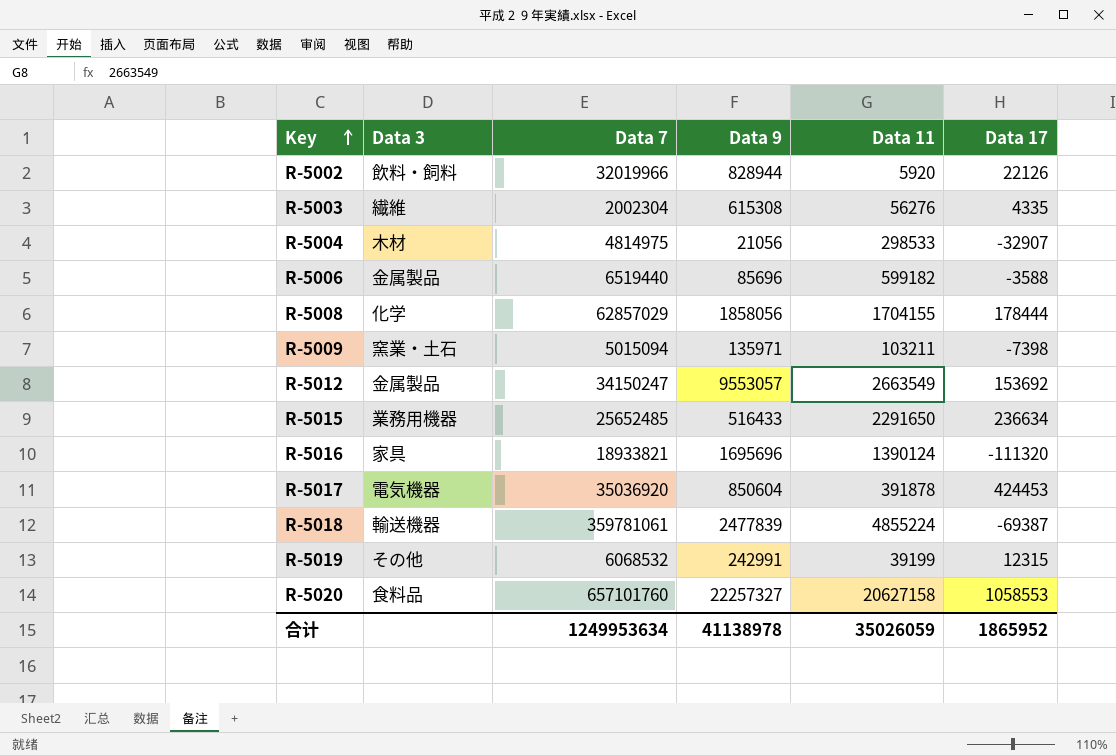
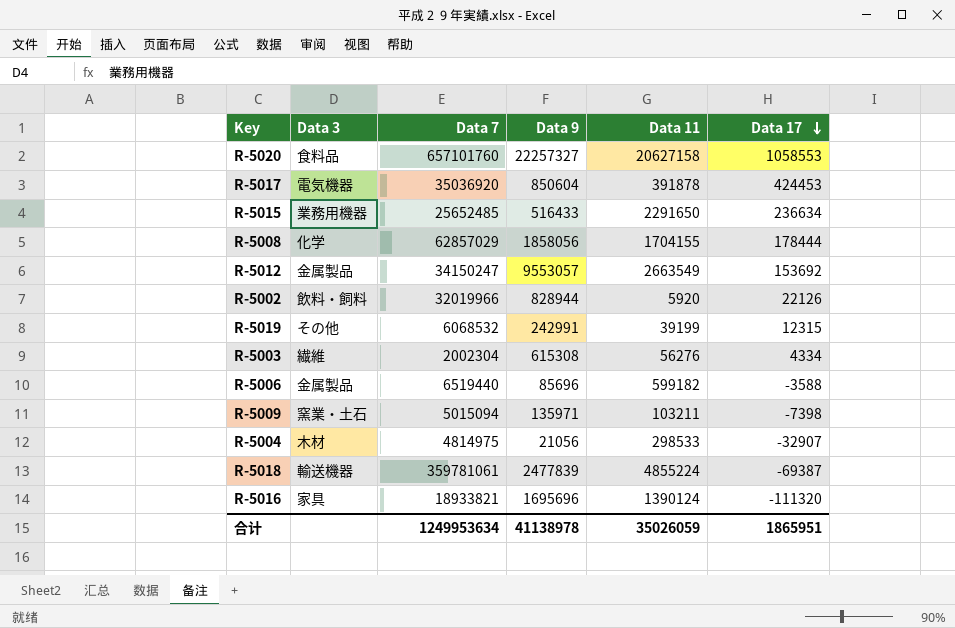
row order: Key ascending -> Data 17 descending
R-5003 | Data 17: 4335 -> 4334
合计 | Data 17: 1865952 -> 1865951

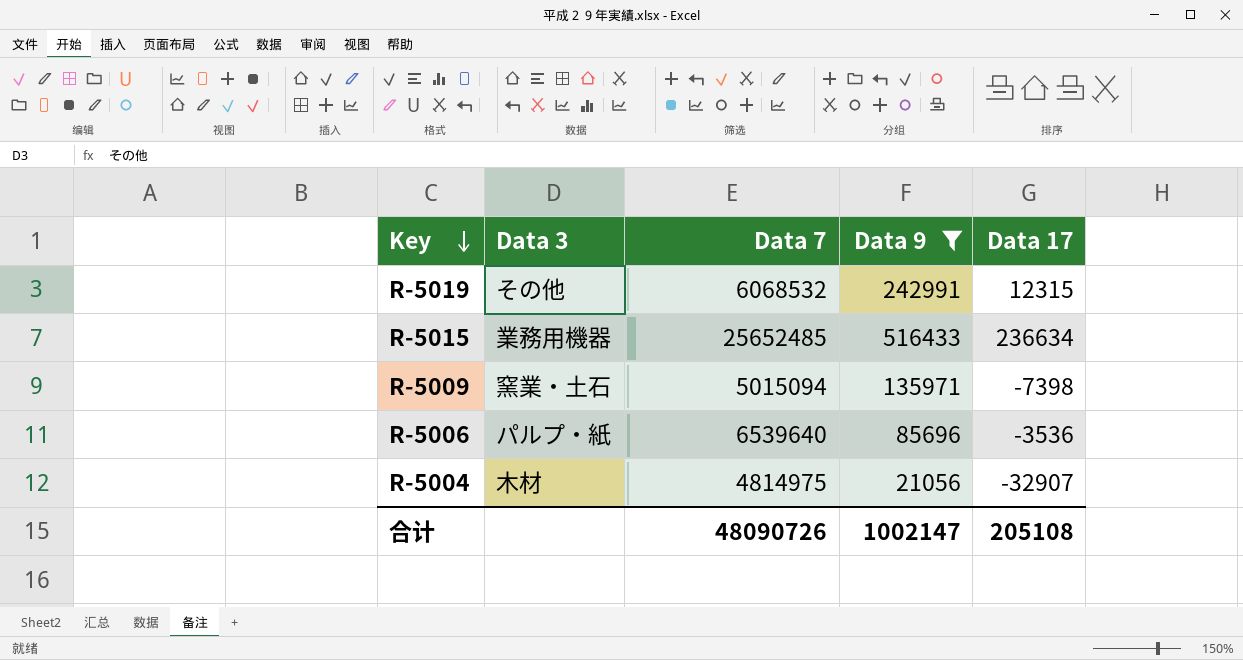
filter: none -> Data 9 <= 516433
row order: Data 17 descending -> Key descending
column Data 11 | position: 5 -> none
R-5006 | Data 3: 金属製品 -> パルプ・紙
R-5006 | Data 7: 6519440 -> 6539640
R-5006 | Data 17: -3588 -> -3536
合计 | Data 7: 1249953634 -> 48090726
合计 | Data 9: 41138978 -> 1002147
合计 | Data 17: 1865951 -> 205108

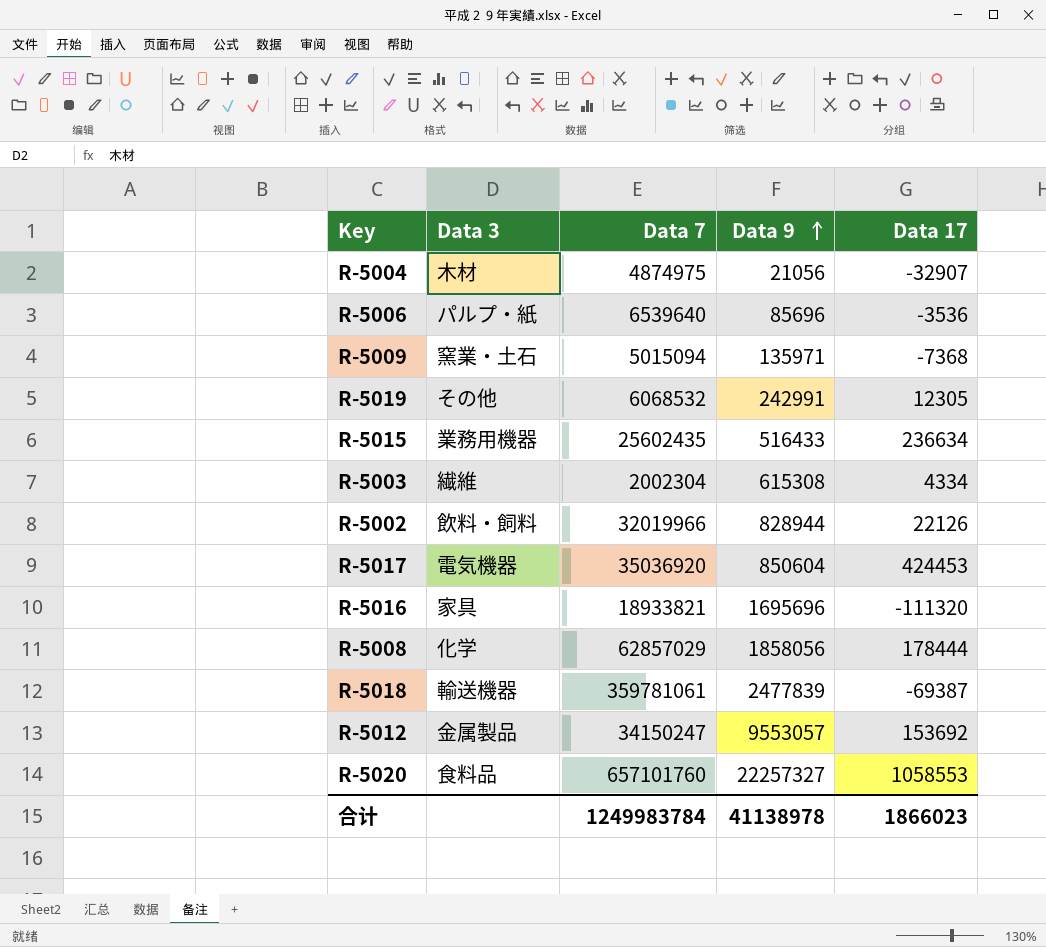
filter: Data 9 <= 516433 -> none
row order: Key descending -> Data 9 ascending
R-5004 | Data 7: 4814975 -> 4874975
R-5009 | Data 17: -7398 -> -7368
R-5019 | Data 17: 12315 -> 12305
R-5015 | Data 7: 25652485 -> 25602435
合计 | Data 7: 48090726 -> 1249983784
合计 | Data 9: 1002147 -> 41138978
合计 | Data 17: 205108 -> 1866023

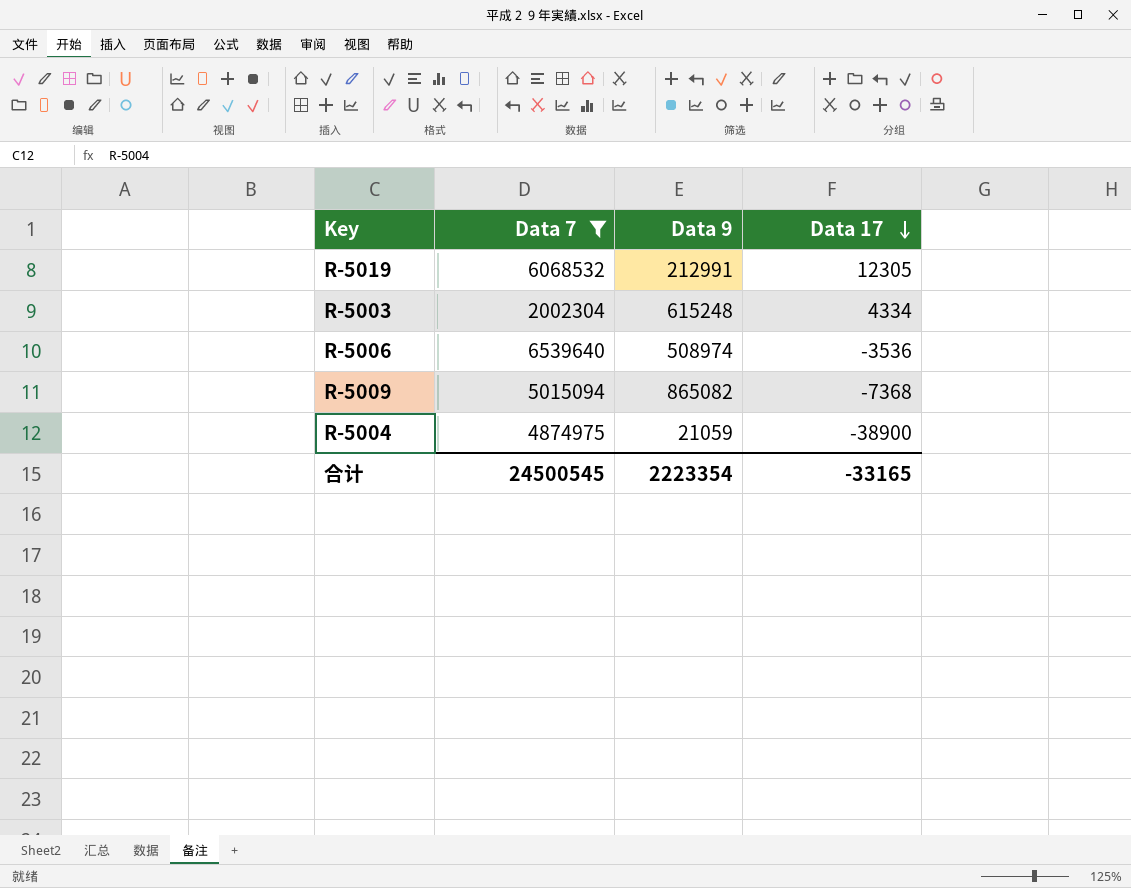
filter: none -> Data 7 <= 6539640
row order: Data 9 ascending -> Data 17 descending
column Data 3 | position: 2 -> none
R-5019 | Data 9: 242991 -> 212991
R-5003 | Data 9: 615308 -> 615248
R-5006 | Data 9: 85696 -> 508974
R-5009 | Data 9: 135971 -> 865082
R-5004 | Data 9: 21056 -> 21059
R-5004 | Data 17: -32907 -> -38900
合计 | Data 7: 1249983784 -> 24500545
合计 | Data 9: 41138978 -> 2223354
合计 | Data 17: 1866023 -> -33165

